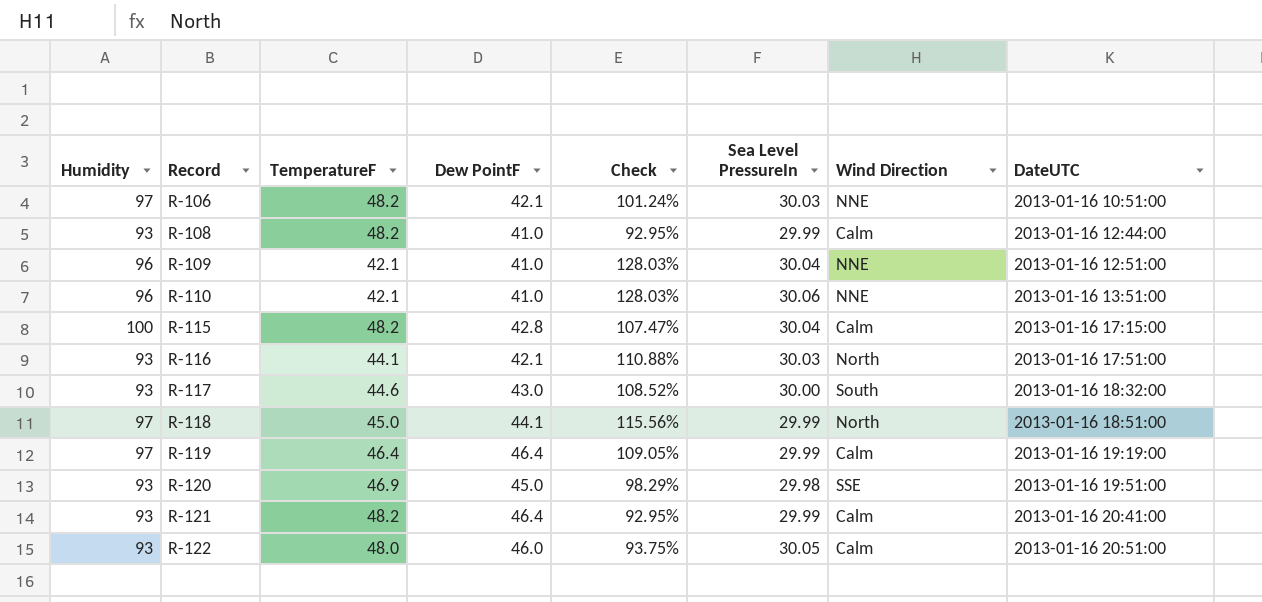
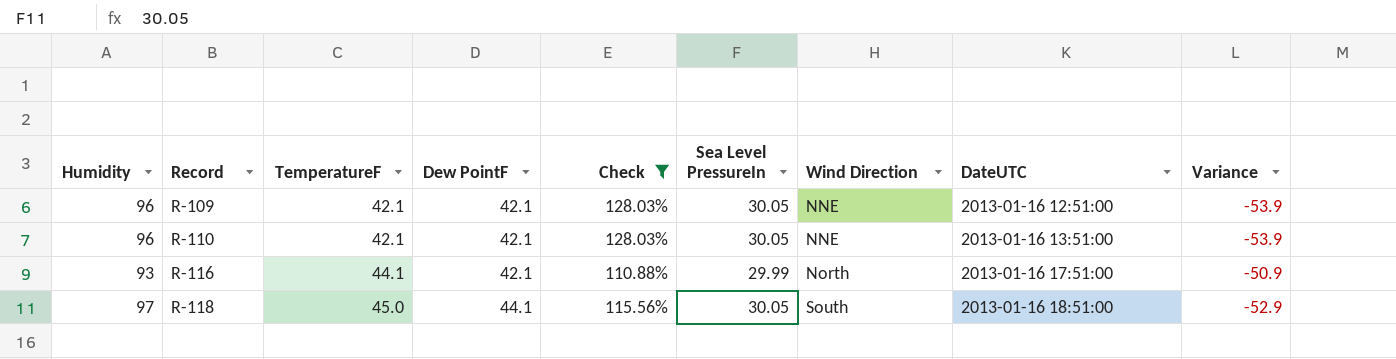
filter: none -> Check >= 110.88%
column Variance | formula: none -> [Dew PointF] - [Humidity]
R-109 | Dew PointF: 41.0 -> 42.1
R-109 | Sea Level PressureIn: 30.04 -> 30.05
R-110 | Dew PointF: 41.0 -> 42.1
R-110 | Sea Level PressureIn: 30.06 -> 30.05
R-116 | Sea Level PressureIn: 30.03 -> 29.99
R-118 | Sea Level PressureIn: 29.99 -> 30.05
R-118 | Wind Direction: North -> South

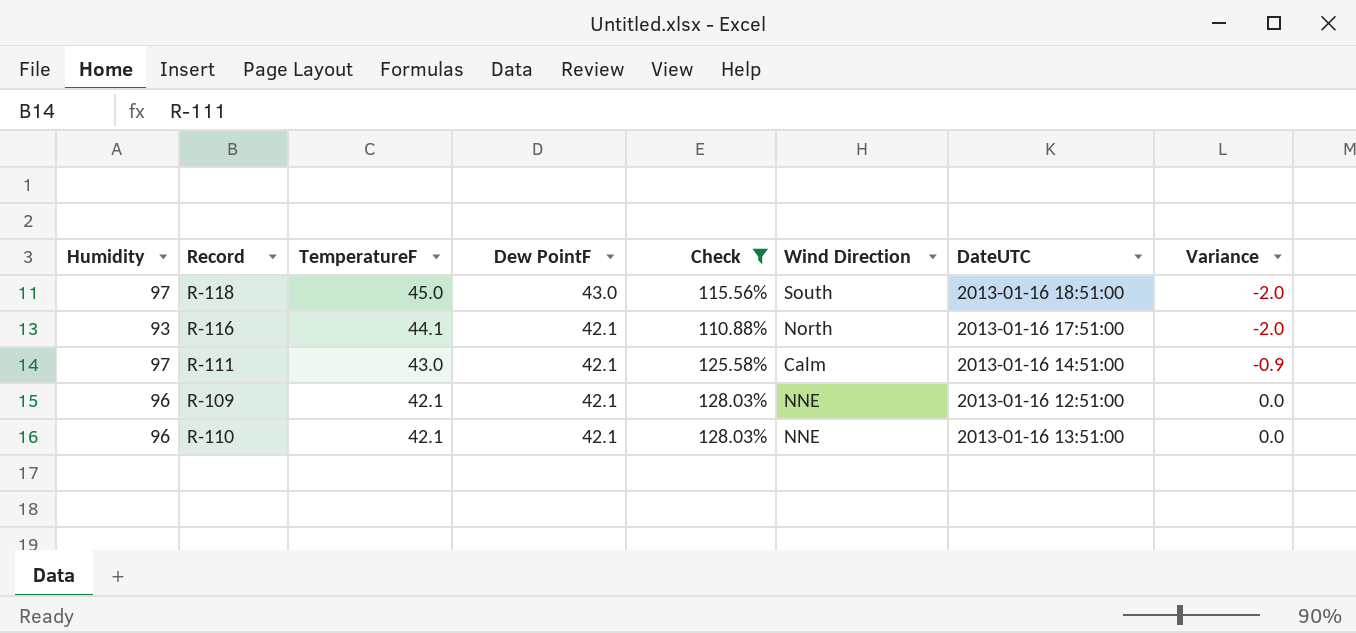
row order: Record ascending -> TemperatureF descending
column Sea Level PressureIn | position: 6 -> none
column Variance | formula: [Dew PointF] - [Humidity] -> [Dew PointF] - [TemperatureF]
R-118 | Dew PointF: 44.1 -> 43.0
row R-111: none -> 97 | 43.0 | 42.1 | 125.58% | Calm | 2013-01-16 14:51:00 | -0.9

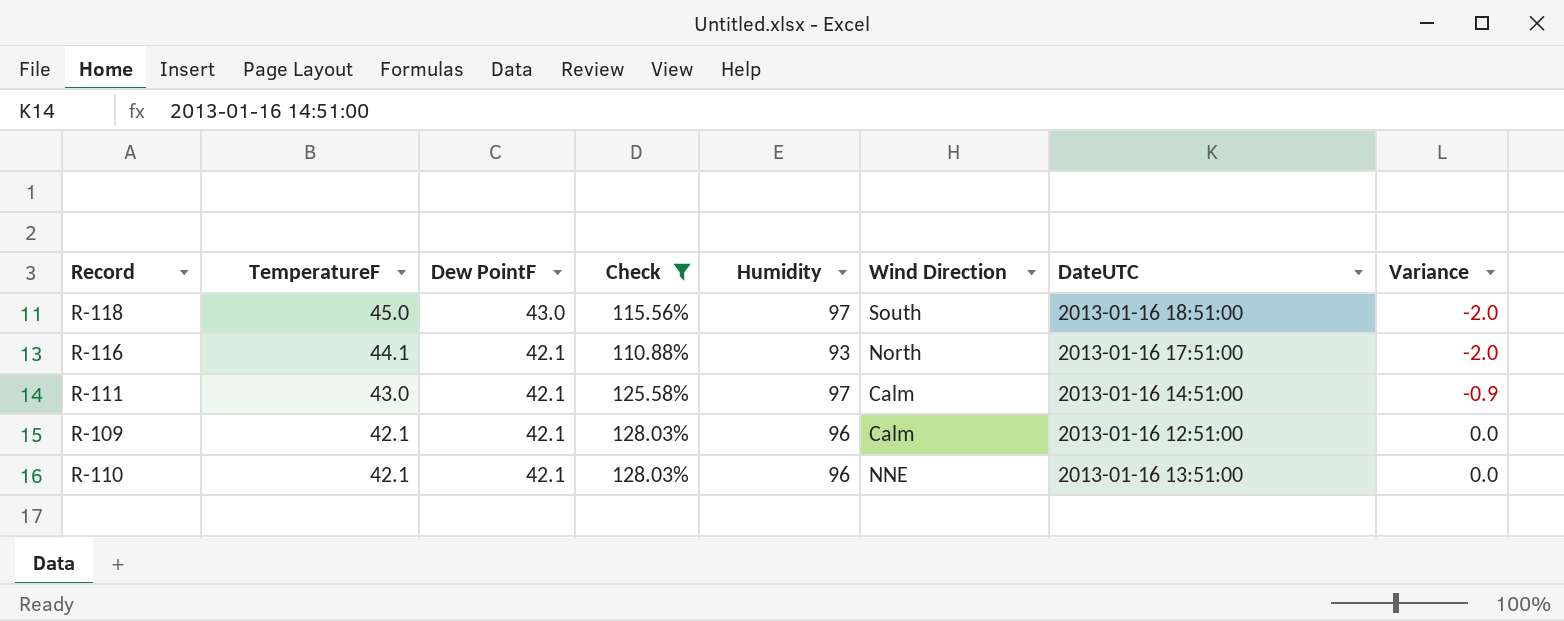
column Humidity | position: 1 -> 5
R-109 | Wind Direction: NNE -> Calm

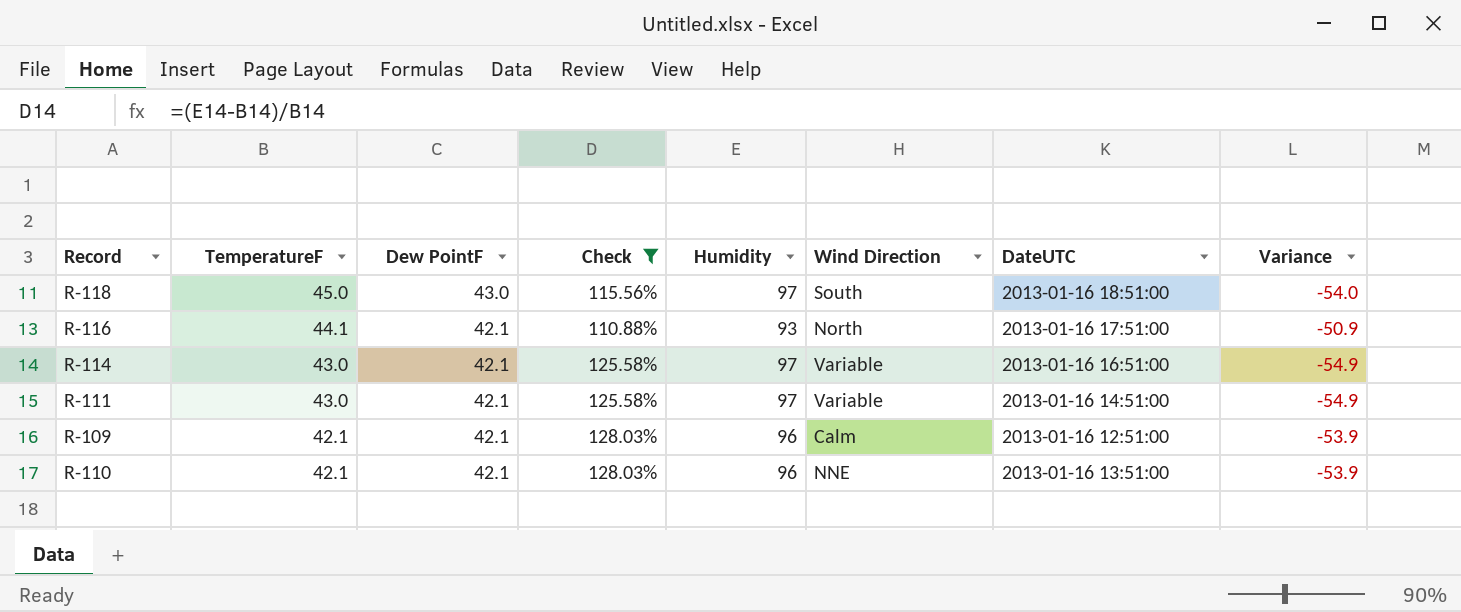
column Variance | formula: [Dew PointF] - [TemperatureF] -> [Dew PointF] - [Humidity]
row R-114: none -> 43.0 | 42.1 | 125.58% | 97 | Variable | 2013-01-16 16:51:00 | -54.9
R-111 | Wind Direction: Calm -> Variable

